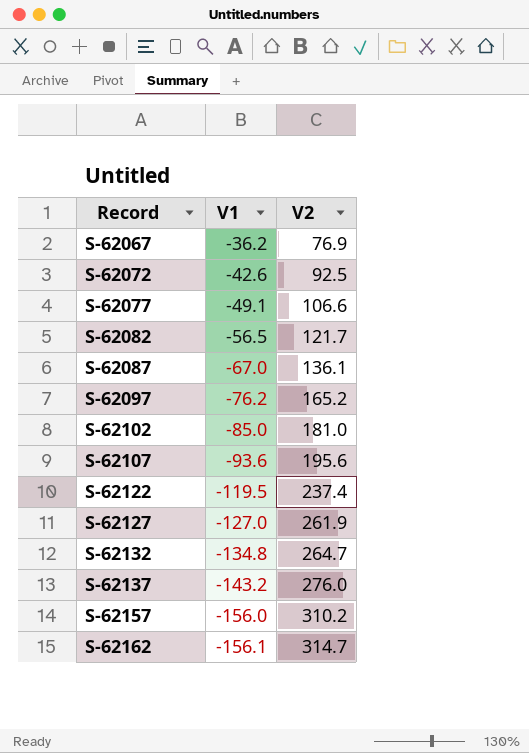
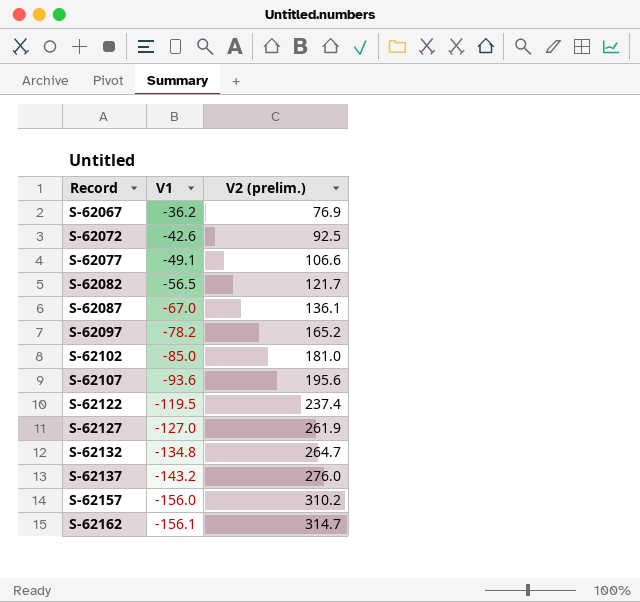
column name: V2 -> V2 (prelim.)
S-62097 | V1: -76.2 -> -78.2

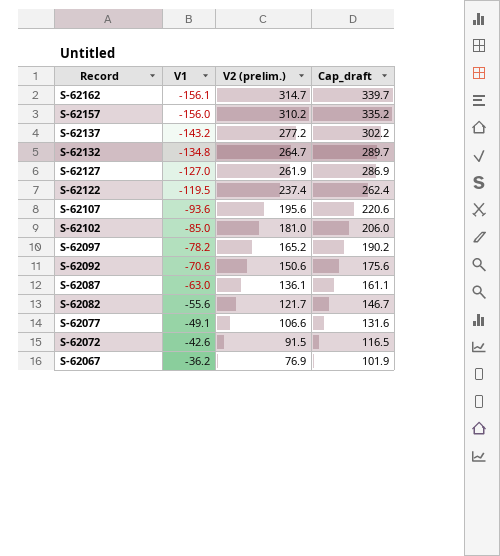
row order: Record ascending -> Record descending
column Cap_draft | formula: none -> [V2 (prelim.)] + 25
S-62137 | V2 (prelim.): 276.0 -> 277.2
row S-62092: none -> -70.6 | 150.6 | 175.6
S-62087 | V1: -67.0 -> -63.0
S-62082 | V1: -56.5 -> -55.6
S-62072 | V2 (prelim.): 92.5 -> 91.5

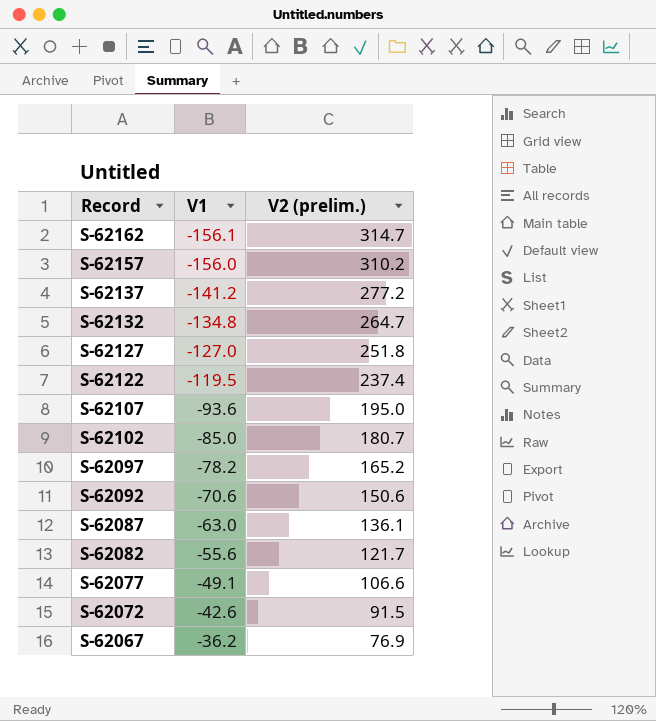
column Cap_draft | formula: [V2 (prelim.)] + 25 -> none
S-62137 | V1: -143.2 -> -141.2
S-62127 | V2 (prelim.): 261.9 -> 251.8
S-62107 | V2 (prelim.): 195.6 -> 195.0
S-62102 | V2 (prelim.): 181.0 -> 180.7

